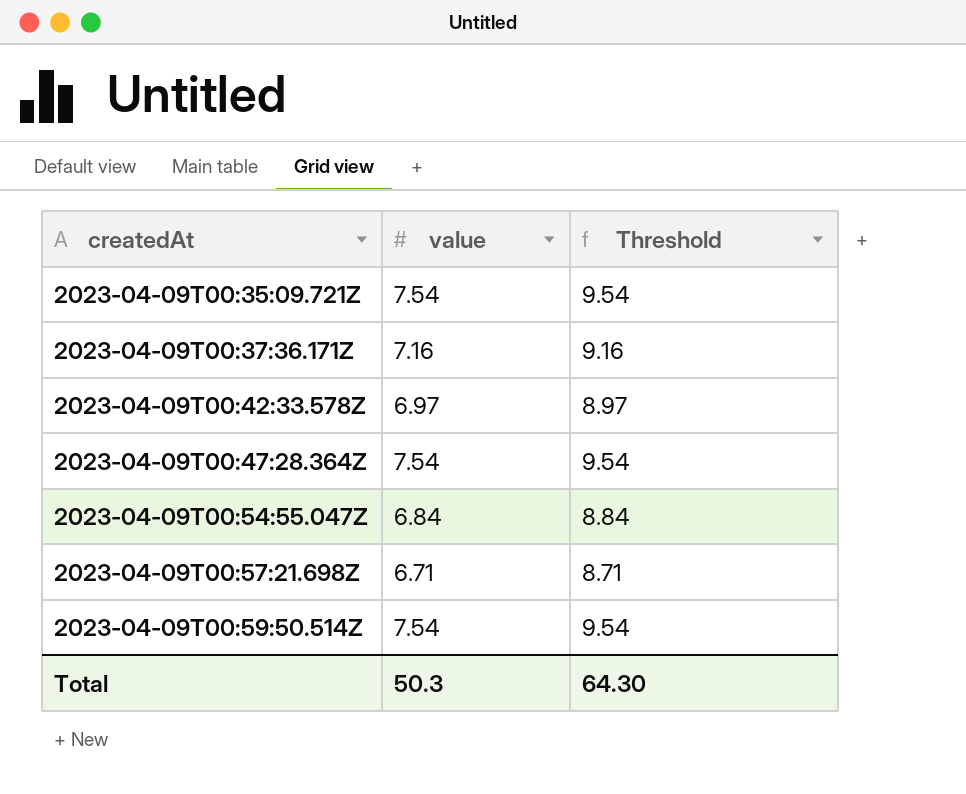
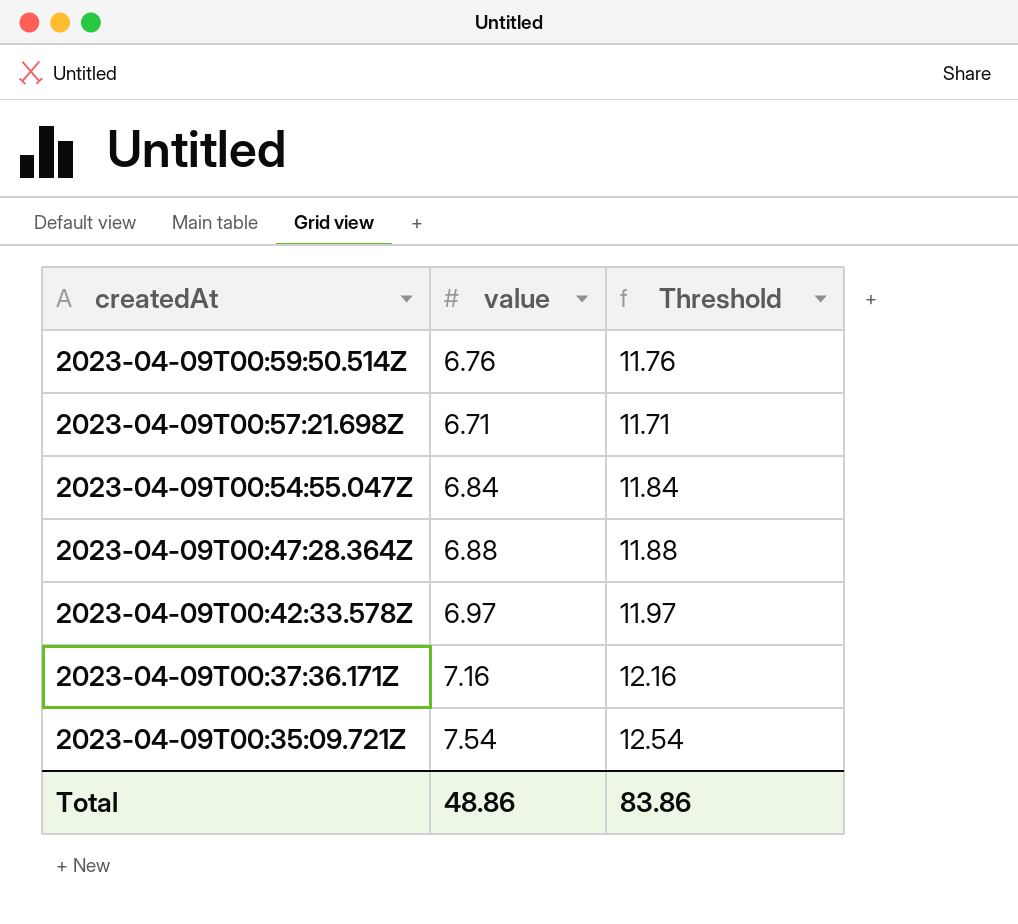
row order: createdAt ascending -> createdAt descending
column Threshold | formula: [value] + 2 -> [value] + 5
2023-04-09T00:59:50.514Z | value: 7.54 -> 6.76
2023-04-09T00:47:28.364Z | value: 7.54 -> 6.88
Total | value: 50.3 -> 48.86
Total | Threshold: 64.30 -> 83.86

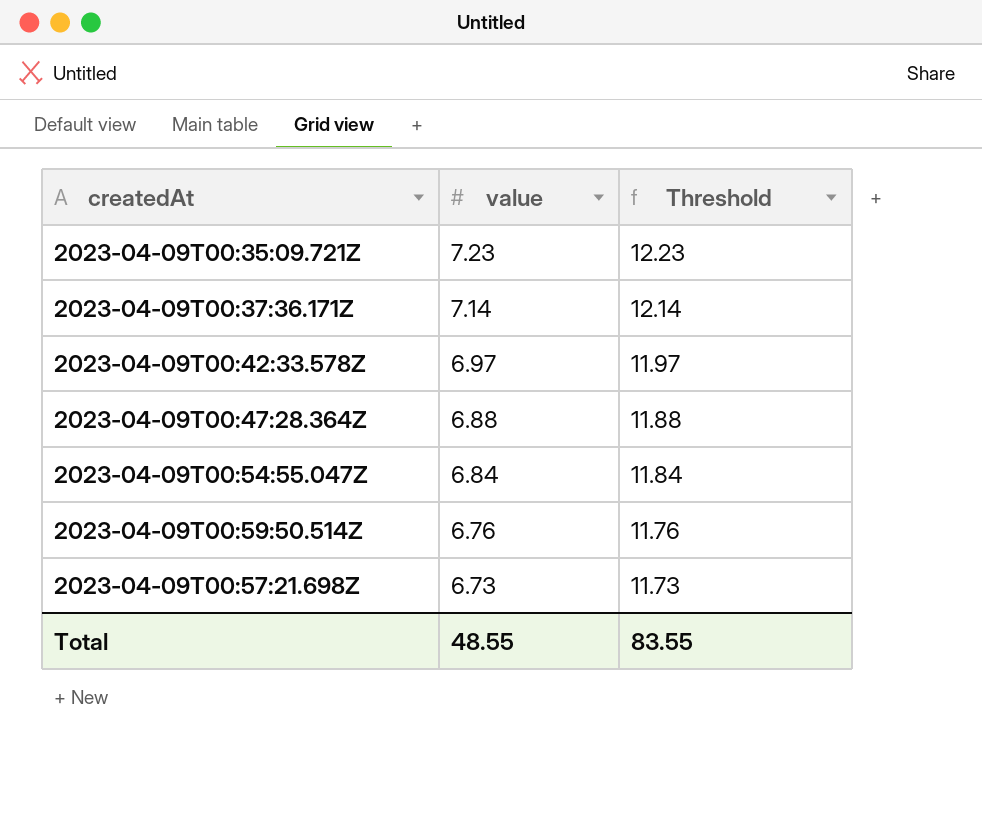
row order: createdAt descending -> value descending
2023-04-09T00:35:09.721Z | value: 7.54 -> 7.23
2023-04-09T00:35:09.721Z | Threshold: 12.54 -> 12.23
2023-04-09T00:37:36.171Z | value: 7.16 -> 7.14
2023-04-09T00:37:36.171Z | Threshold: 12.16 -> 12.14
2023-04-09T00:57:21.698Z | value: 6.71 -> 6.73
2023-04-09T00:57:21.698Z | Threshold: 11.71 -> 11.73
Total | value: 48.86 -> 48.55
Total | Threshold: 83.86 -> 83.55

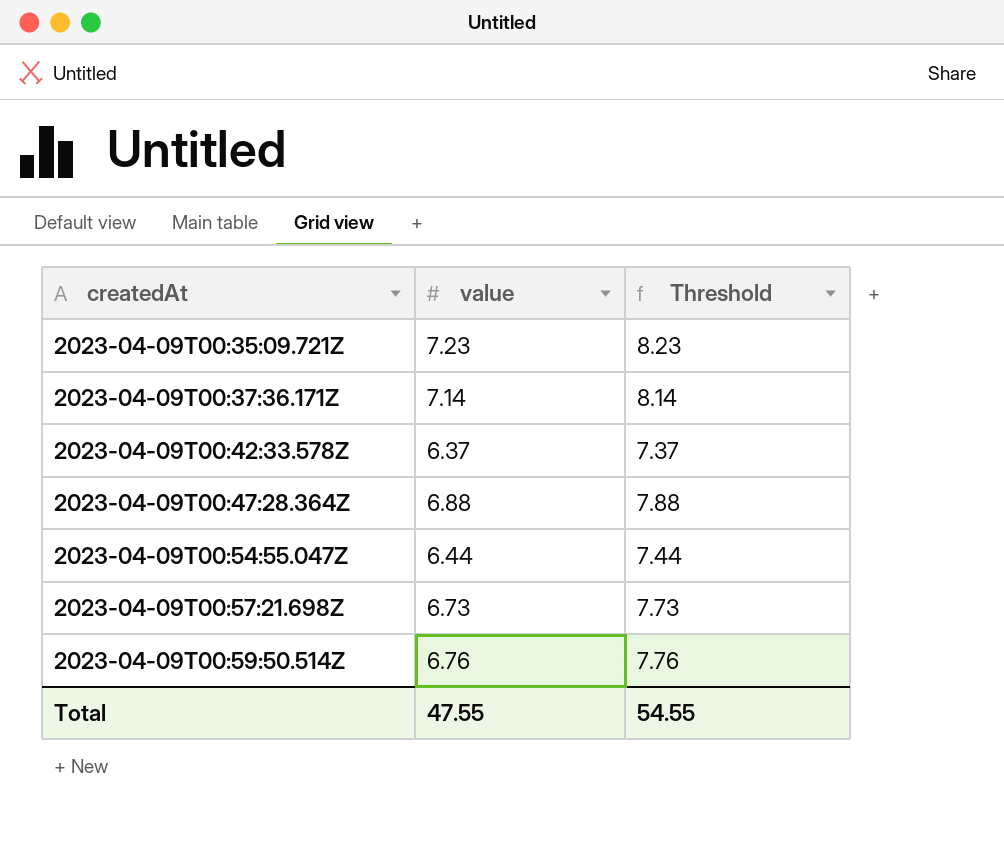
row order: value descending -> createdAt ascending
column Threshold | formula: [value] + 5 -> [value] + 1
2023-04-09T00:42:33.578Z | value: 6.97 -> 6.37
2023-04-09T00:54:55.047Z | value: 6.84 -> 6.44
Total | value: 48.55 -> 47.55
Total | Threshold: 83.55 -> 54.55

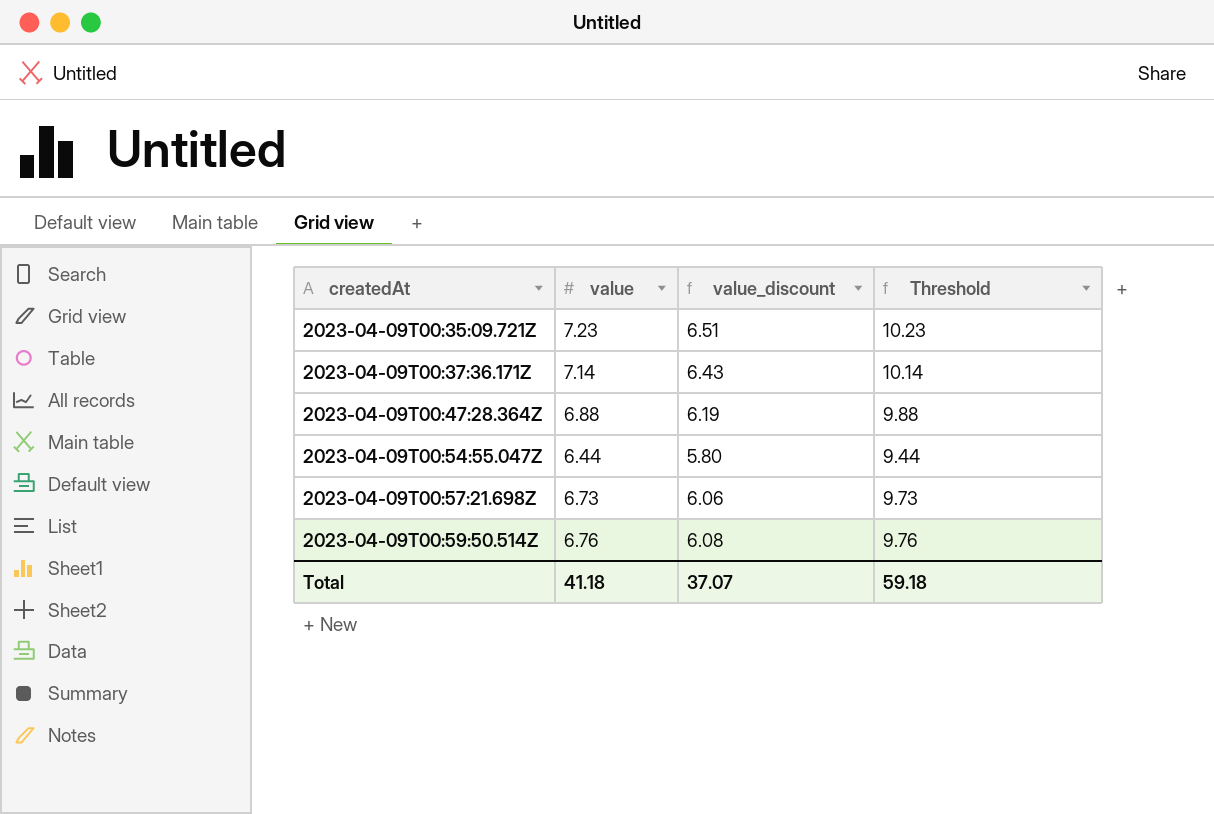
column value_discount | formula: none -> [value] * 0.9
column Threshold | formula: [value] + 1 -> [value] + 3
row 2023-04-09T00:42:33.578Z: 6.37 | 7.37 -> none
Total | value: 47.55 -> 41.18
Total | Threshold: 54.55 -> 59.18

